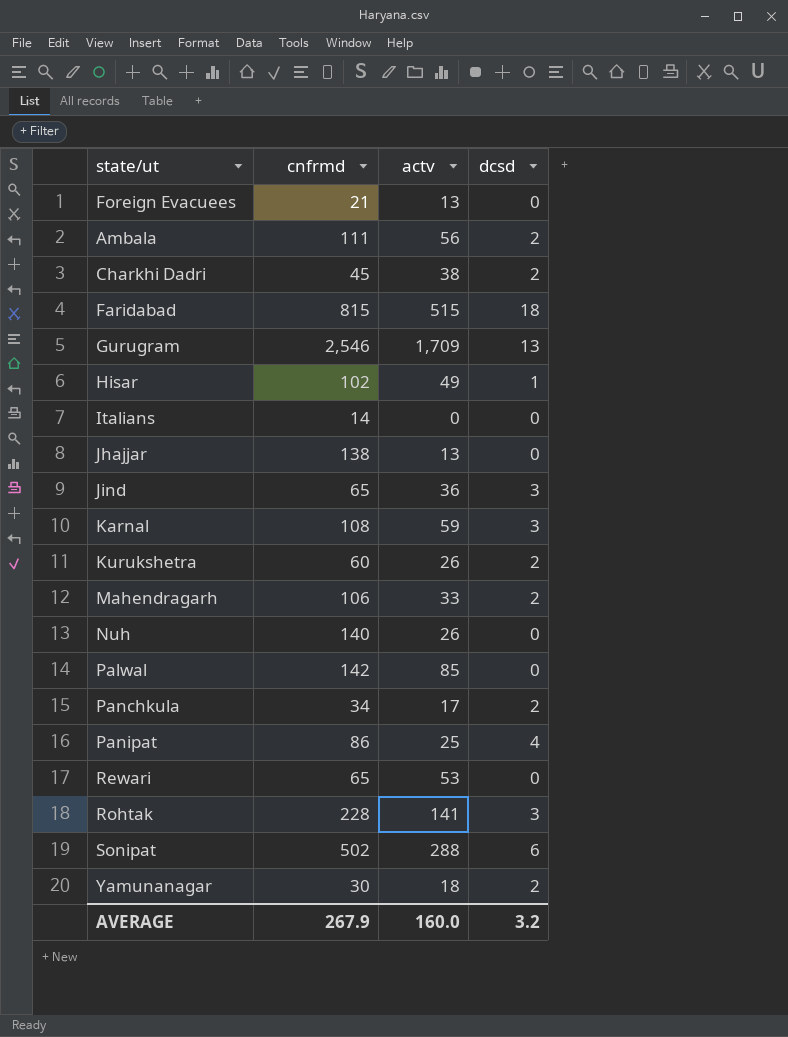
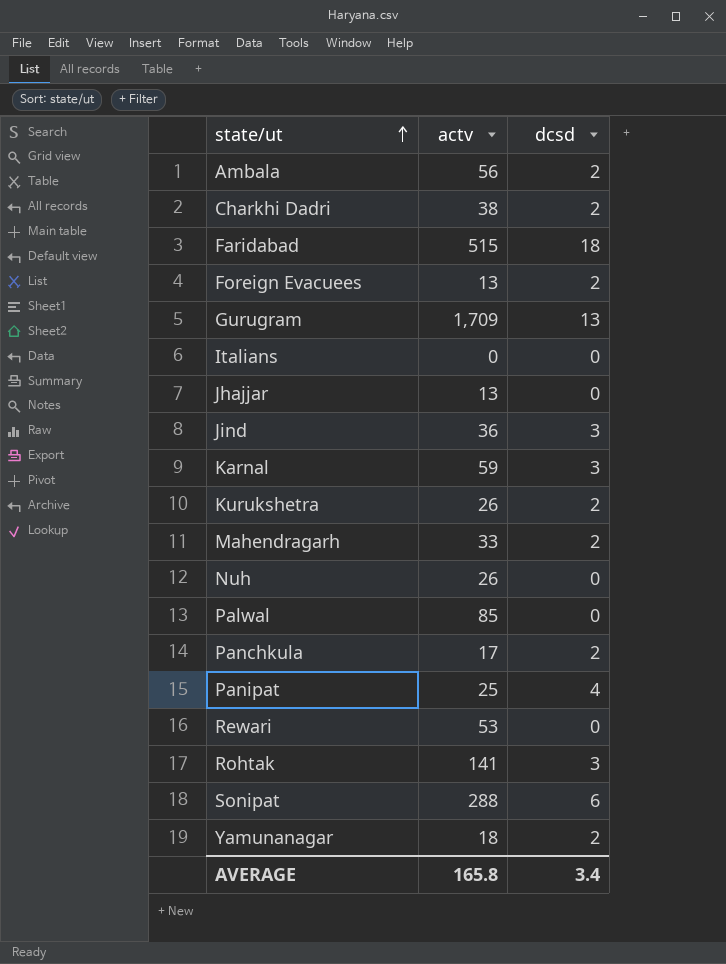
row order: none -> state/ut ascending
column cnfrmd | position: 2 -> none
row Hisar: 102 | 49 | 1 -> none
Foreign Evacuees | dcsd: 0 -> 2
AVERAGE | actv: 160.0 -> 165.8
AVERAGE | dcsd: 3.2 -> 3.4

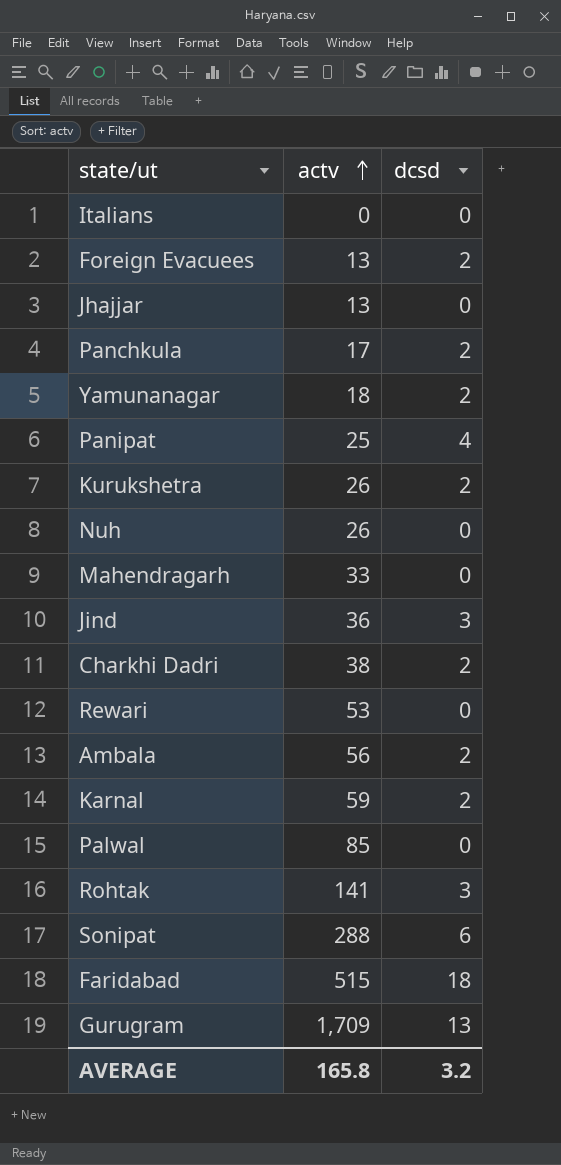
row order: state/ut ascending -> actv ascending
Mahendragarh | dcsd: 2 -> 0
Karnal | dcsd: 3 -> 2
AVERAGE | dcsd: 3.4 -> 3.2

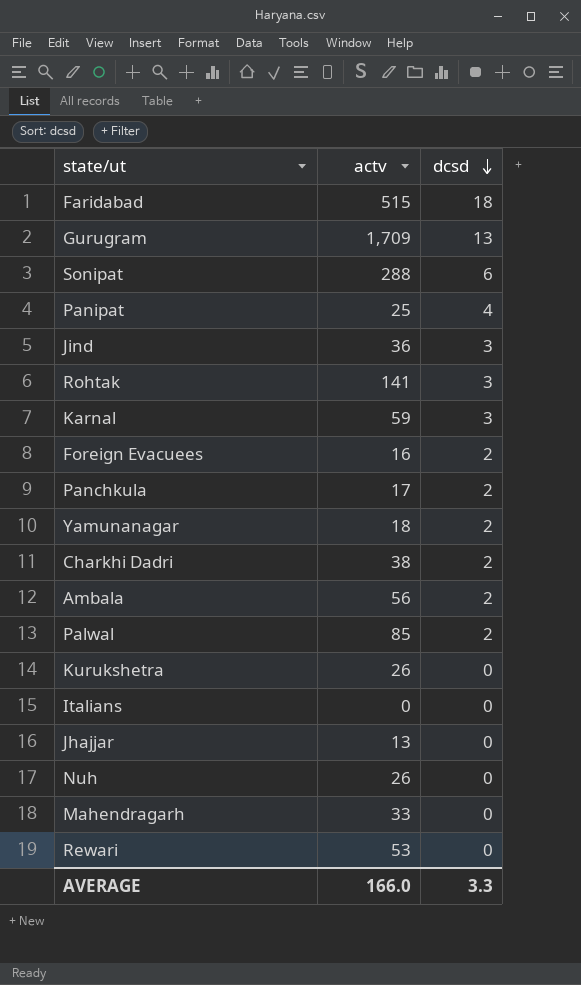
row order: actv ascending -> dcsd descending
Karnal | dcsd: 2 -> 3
Foreign Evacuees | actv: 13 -> 16
Palwal | dcsd: 0 -> 2
Kurukshetra | dcsd: 2 -> 0
AVERAGE | actv: 165.8 -> 166.0
AVERAGE | dcsd: 3.2 -> 3.3

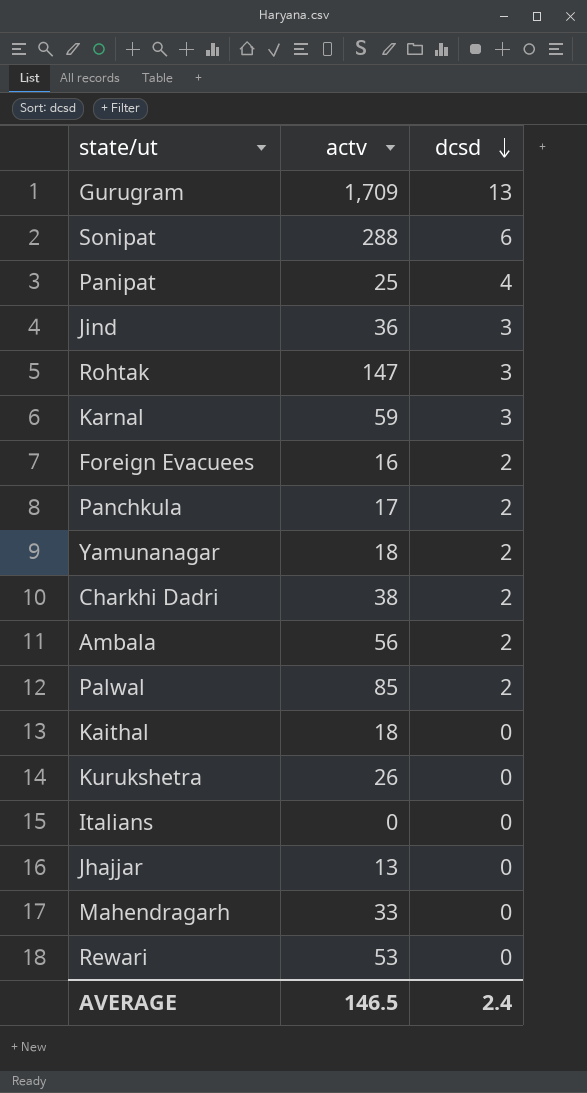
row Faridabad: 515 | 18 -> none
row Nuh: 26 | 0 -> none
Rohtak | actv: 141 -> 147
row Kaithal: none -> 18 | 0
AVERAGE | actv: 166.0 -> 146.5
AVERAGE | dcsd: 3.3 -> 2.4

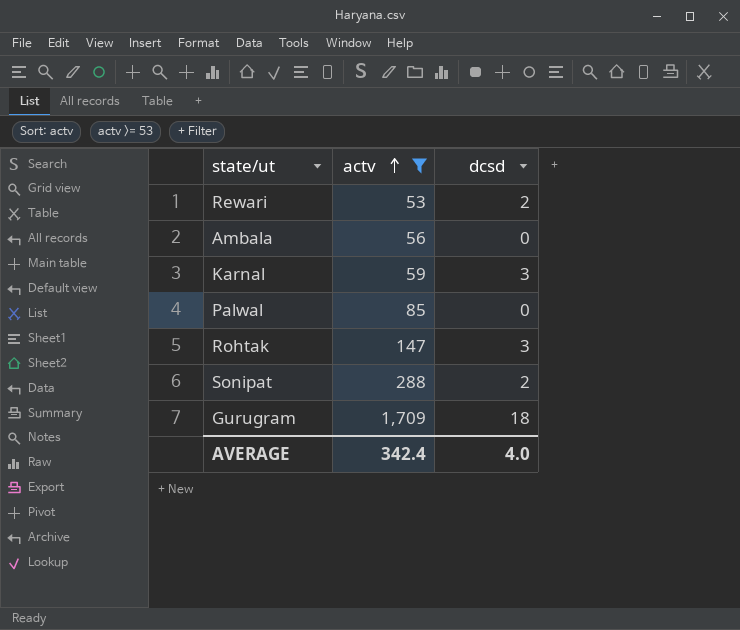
filter: none -> actv >= 53
row order: dcsd descending -> actv ascending
Rewari | dcsd: 0 -> 2
Ambala | dcsd: 2 -> 0
Palwal | dcsd: 2 -> 0
Sonipat | dcsd: 6 -> 2
Gurugram | dcsd: 13 -> 18
AVERAGE | actv: 146.5 -> 342.4
AVERAGE | dcsd: 2.4 -> 4.0

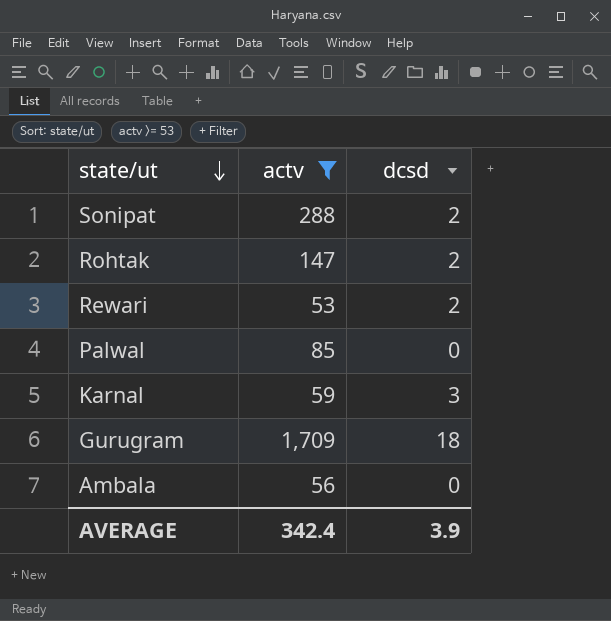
row order: actv ascending -> state/ut descending
Rohtak | dcsd: 3 -> 2
AVERAGE | dcsd: 4.0 -> 3.9

